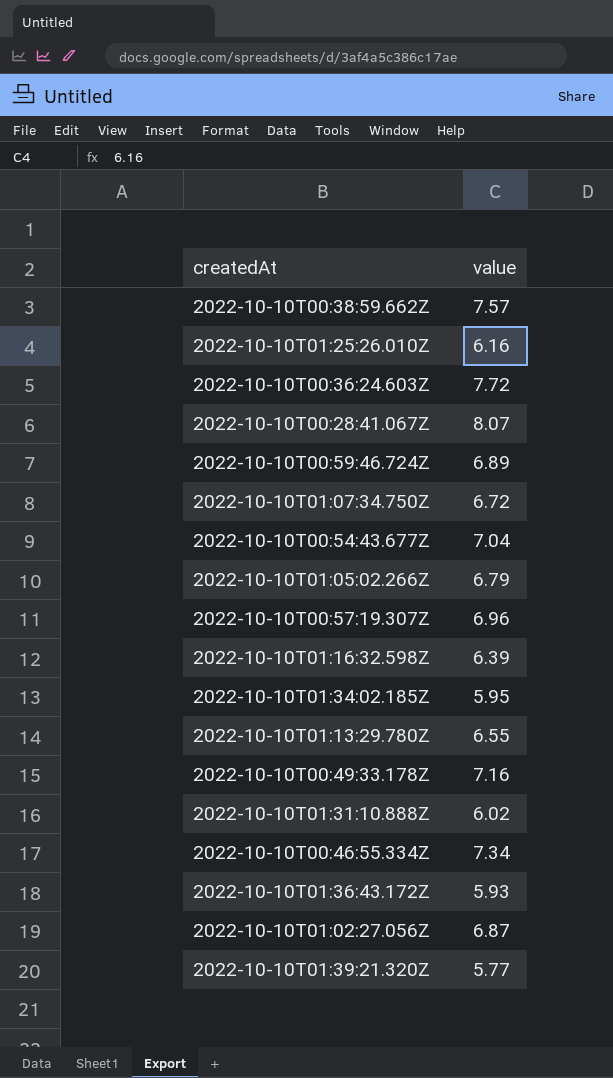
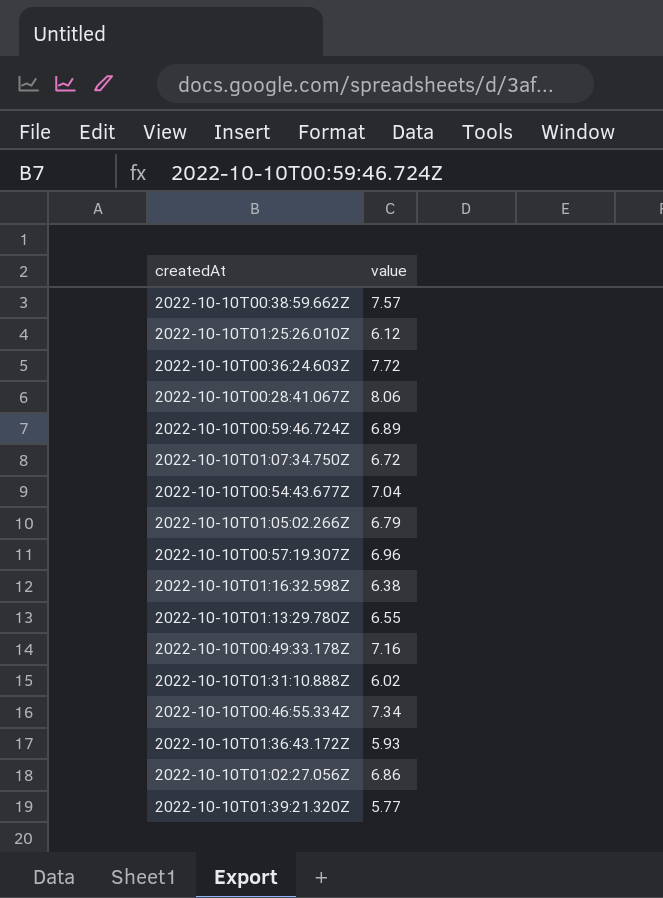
row 2022-10-10T01:34:02.185Z: 5.95 -> none
2022-10-10T01:25:26.010Z | value: 6.16 -> 6.12
2022-10-10T00:28:41.067Z | value: 8.07 -> 8.06
2022-10-10T01:16:32.598Z | value: 6.39 -> 6.38
2022-10-10T01:02:27.056Z | value: 6.87 -> 6.86

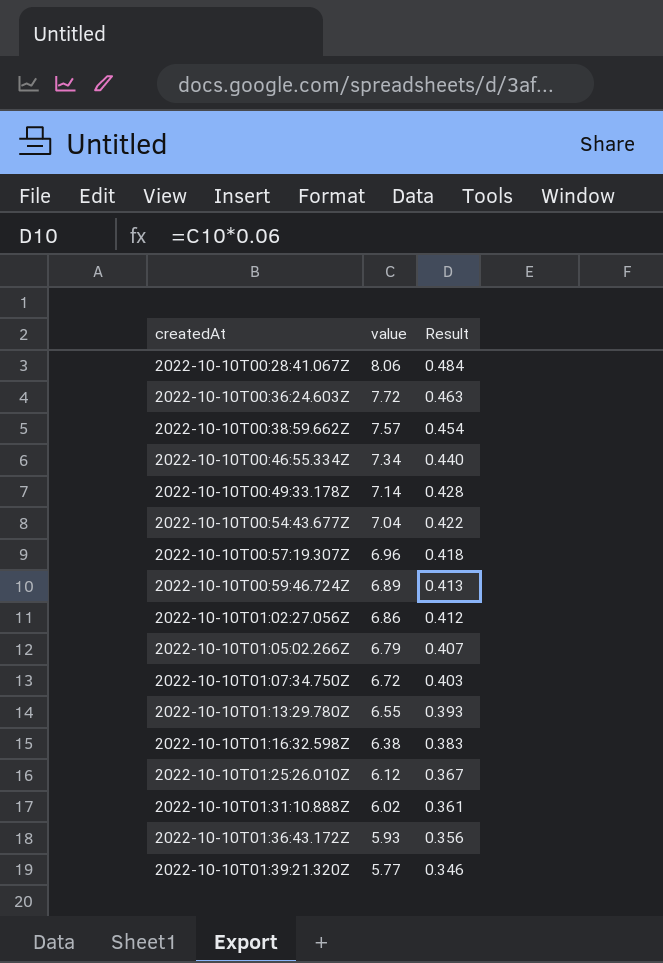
row order: none -> createdAt ascending
column Result | formula: none -> [value] * 0.06
2022-10-10T00:49:33.178Z | value: 7.16 -> 7.14

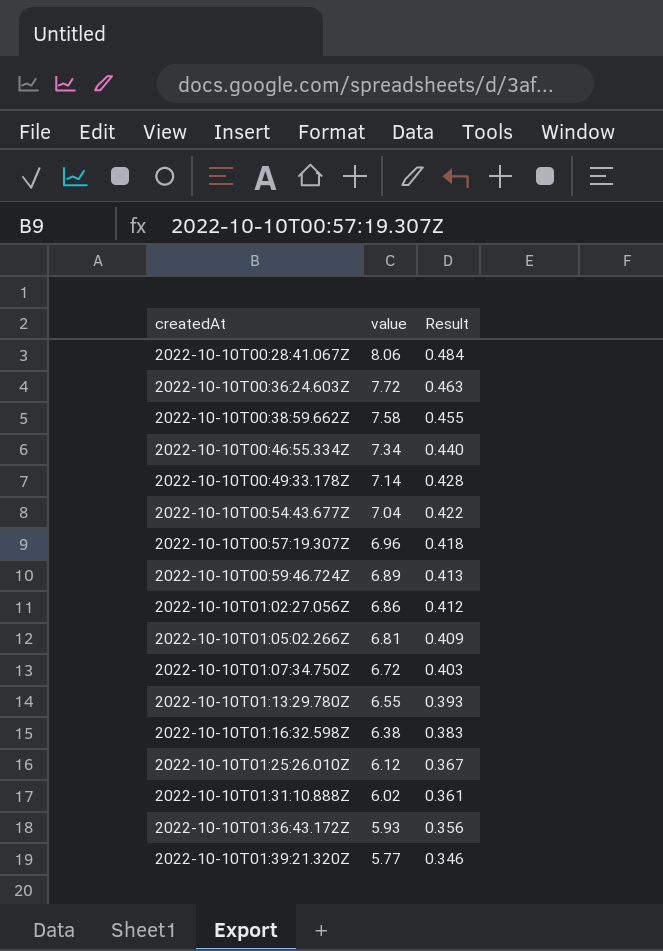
2022-10-10T00:38:59.662Z | value: 7.57 -> 7.58
2022-10-10T00:38:59.662Z | Result: 0.454 -> 0.455
2022-10-10T01:05:02.266Z | value: 6.79 -> 6.81
2022-10-10T01:05:02.266Z | Result: 0.407 -> 0.409

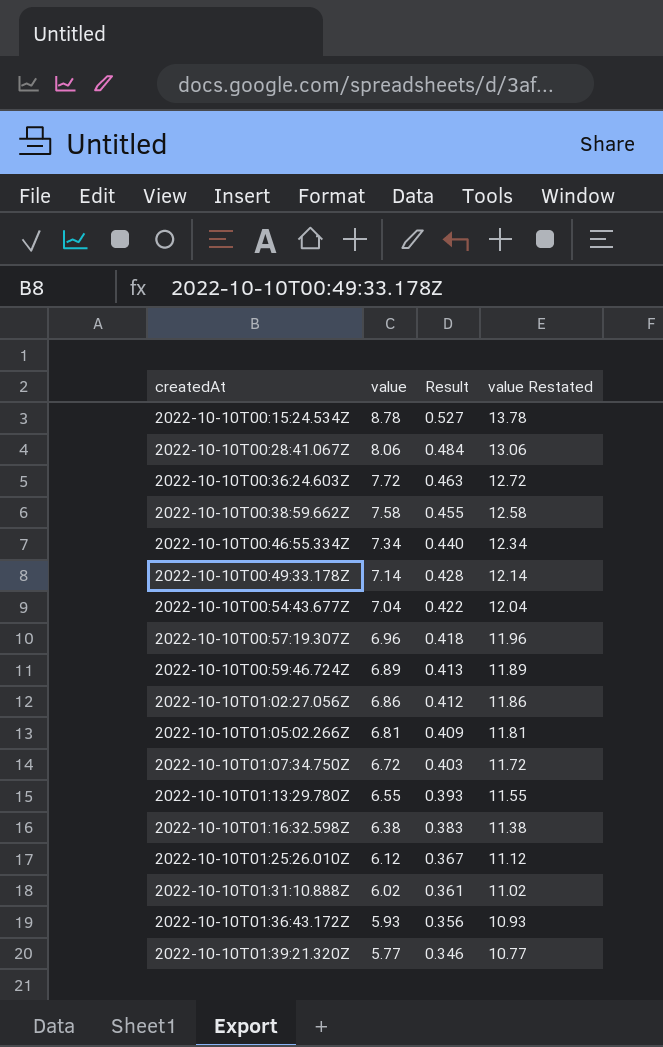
column value Restated | formula: none -> [value] + 5
row 2022-10-10T00:15:24.534Z: none -> 8.78 | 0.527 | 13.78

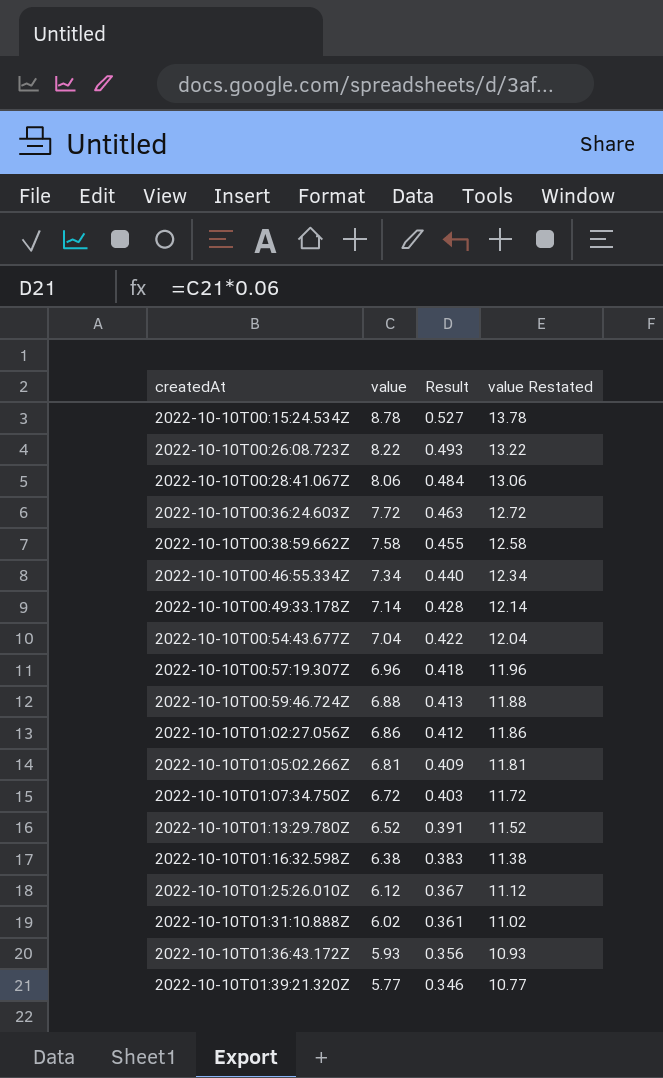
row 2022-10-10T00:26:08.723Z: none -> 8.22 | 0.493 | 13.22
2022-10-10T00:59:46.724Z | value: 6.89 -> 6.88
2022-10-10T00:59:46.724Z | value Restated: 11.89 -> 11.88
2022-10-10T01:13:29.780Z | value: 6.55 -> 6.52
2022-10-10T01:13:29.780Z | Result: 0.393 -> 0.391
2022-10-10T01:13:29.780Z | value Restated: 11.55 -> 11.52

